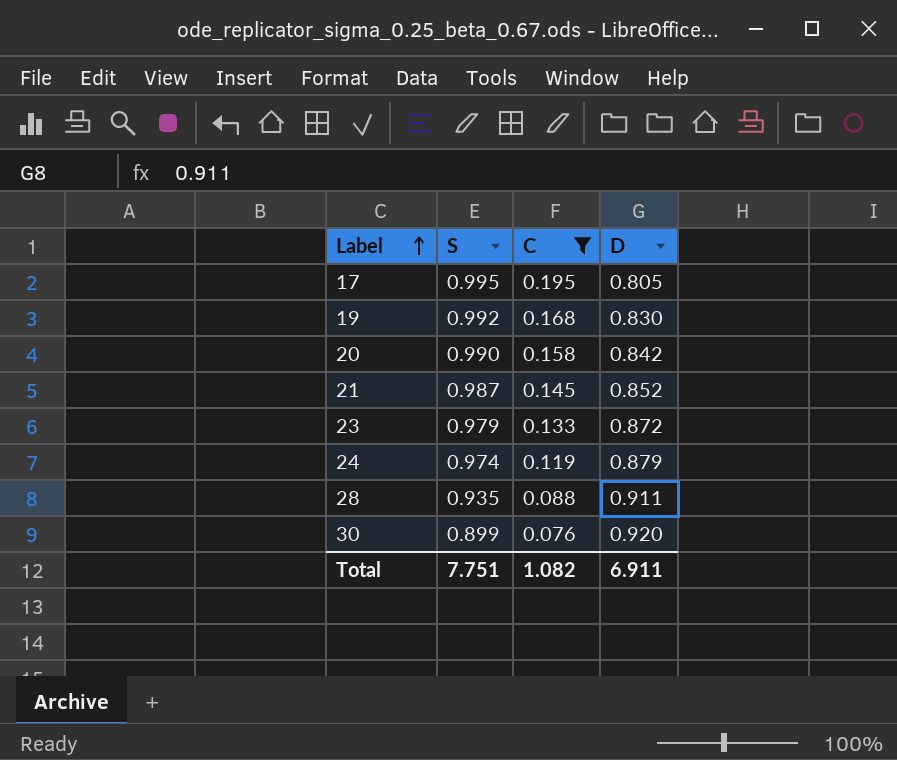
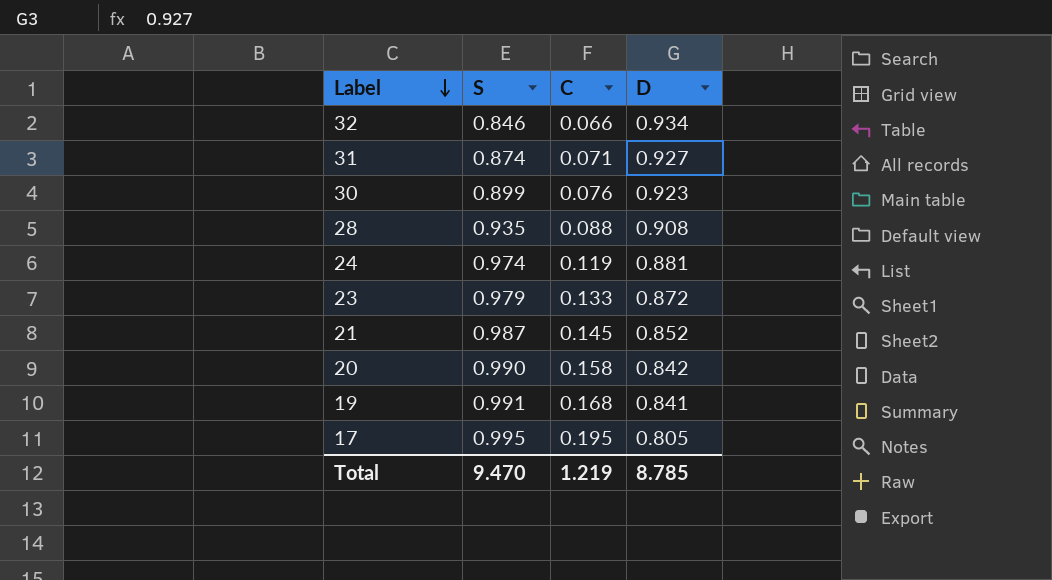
filter: C >= 0.076 -> none
row order: Label ascending -> Label descending
30 | D: 0.920 -> 0.923
28 | D: 0.911 -> 0.908
24 | D: 0.879 -> 0.881
19 | S: 0.992 -> 0.991
19 | D: 0.830 -> 0.841
Total | S: 7.751 -> 9.470
Total | C: 1.082 -> 1.219
Total | D: 6.911 -> 8.785

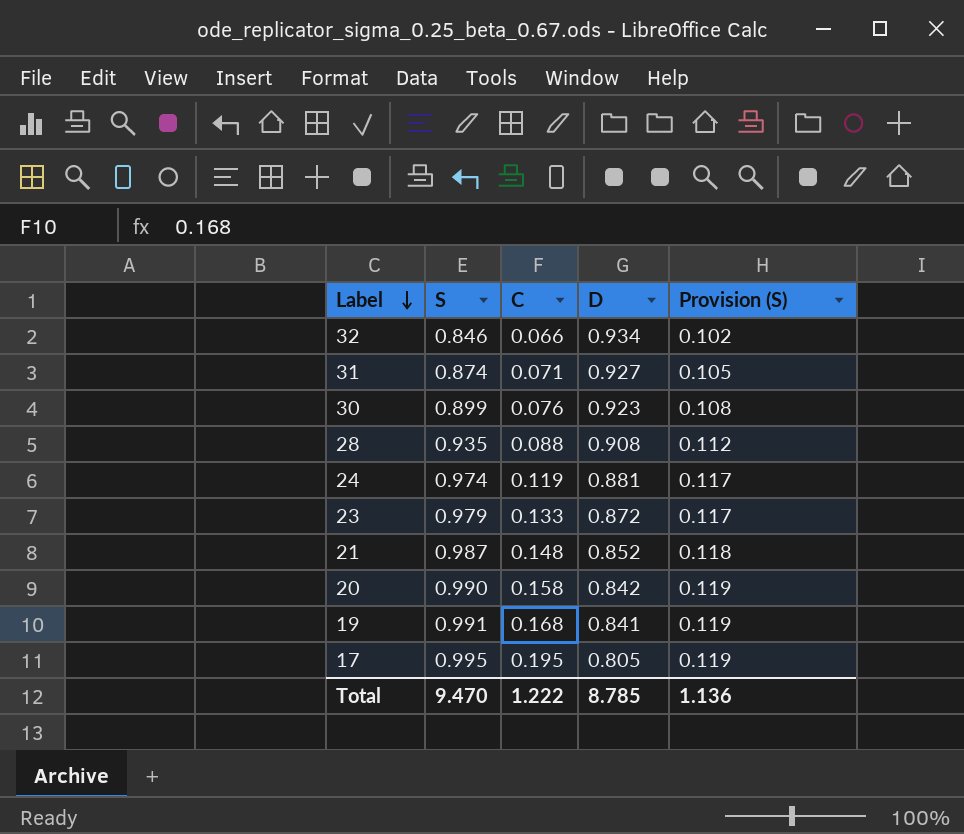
column Provision (S) | formula: none -> [S] * 0.12
21 | C: 0.145 -> 0.148
Total | C: 1.219 -> 1.222

